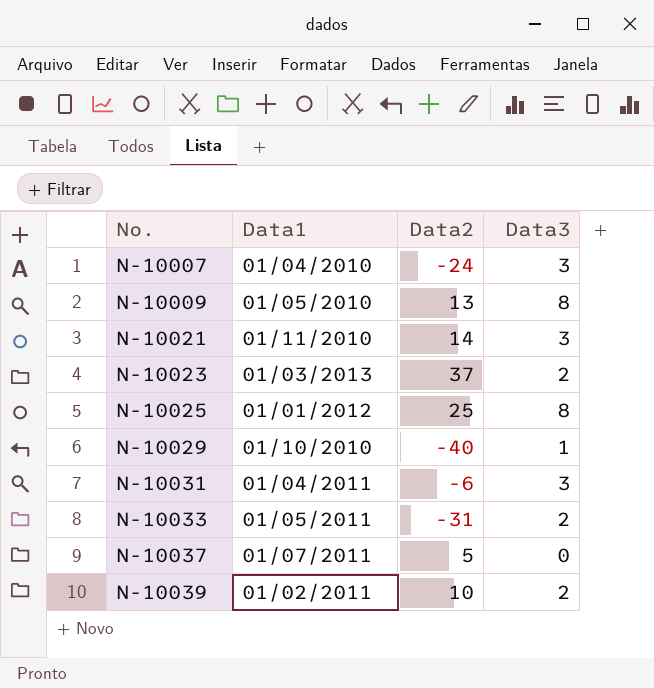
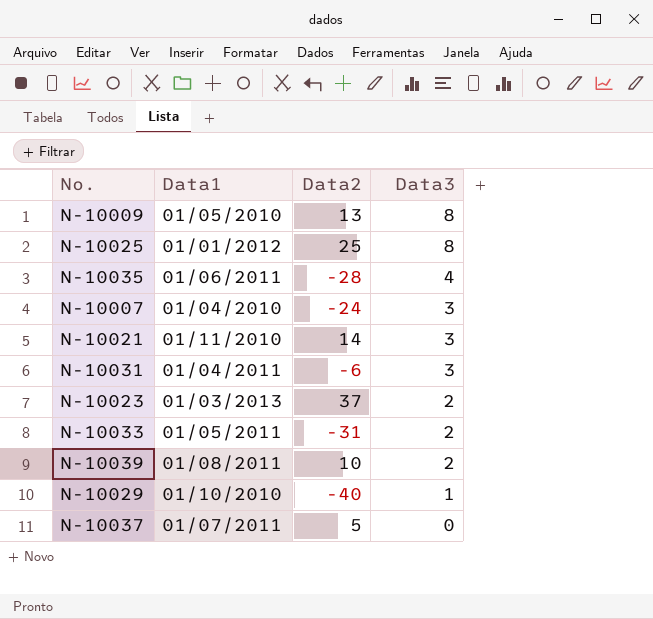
row order: No. ascending -> Data3 descending
row N-10035: none -> 01/06/2011 | -28 | 4
N-10039 | Data1: 01/02/2011 -> 01/08/2011

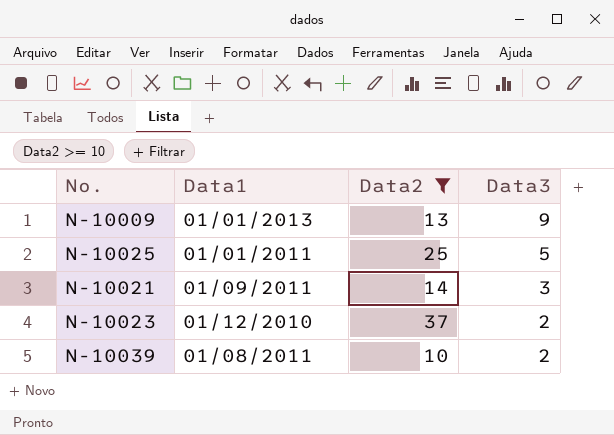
filter: none -> Data2 >= 10
N-10009 | Data1: 01/05/2010 -> 01/01/2013
N-10009 | Data3: 8 -> 9
N-10025 | Data1: 01/01/2012 -> 01/01/2011
N-10025 | Data3: 8 -> 5
N-10021 | Data1: 01/11/2010 -> 01/09/2011
N-10023 | Data1: 01/03/2013 -> 01/12/2010

